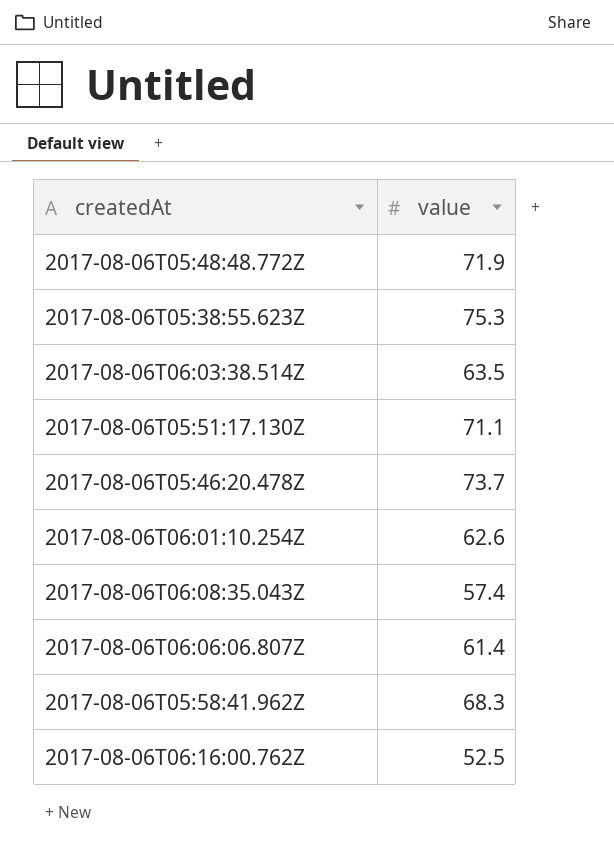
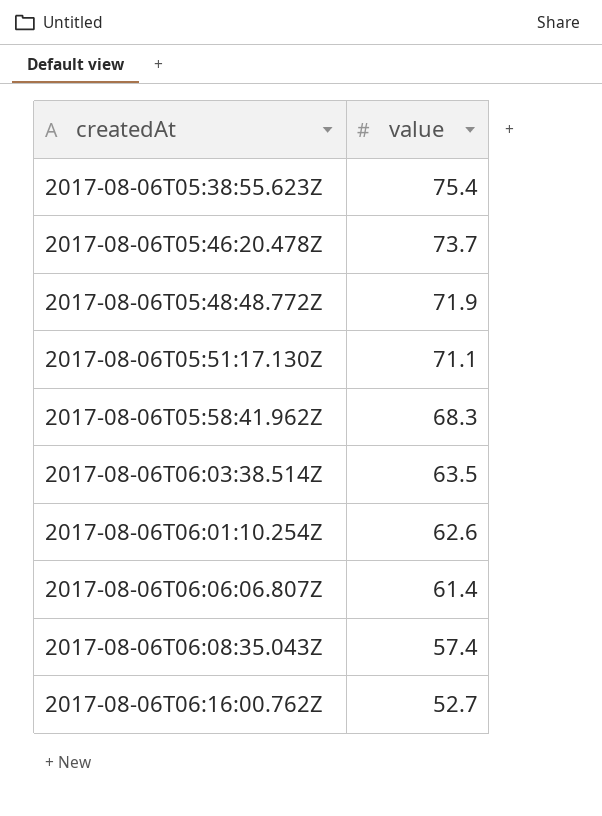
row order: none -> value descending
2017-08-06T05:38:55.623Z | value: 75.3 -> 75.4
2017-08-06T06:16:00.762Z | value: 52.5 -> 52.7

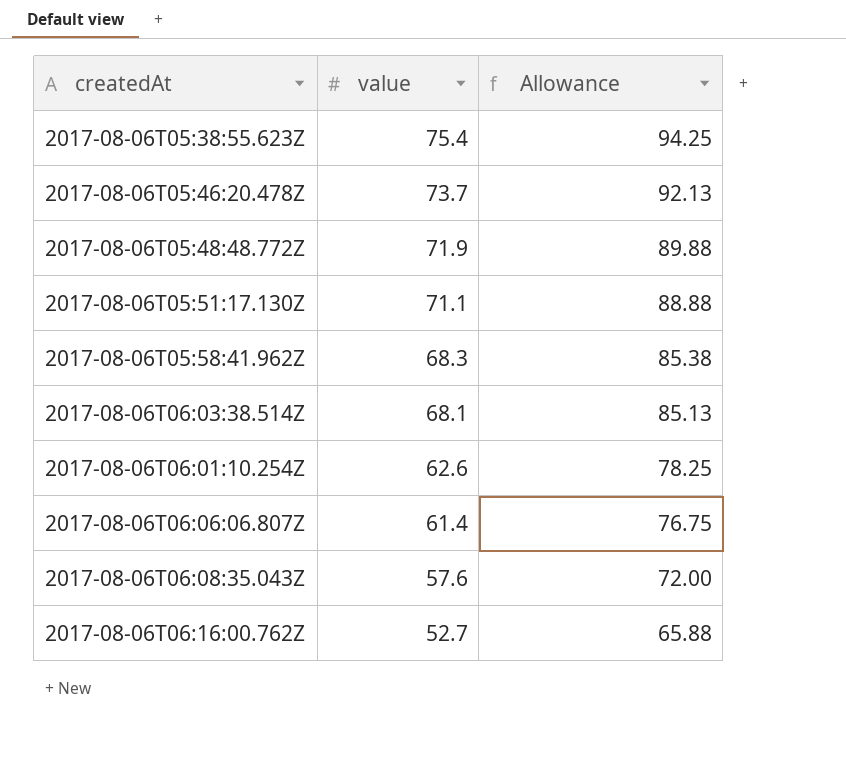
column Allowance | formula: none -> [value] * 1.25
2017-08-06T06:03:38.514Z | value: 63.5 -> 68.1
2017-08-06T06:08:35.043Z | value: 57.4 -> 57.6

